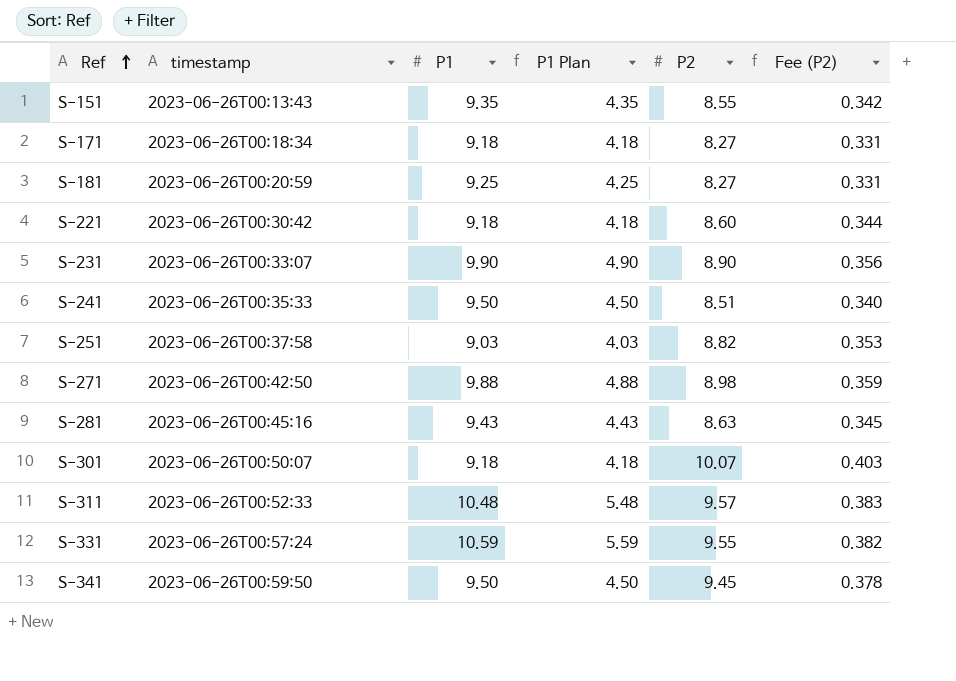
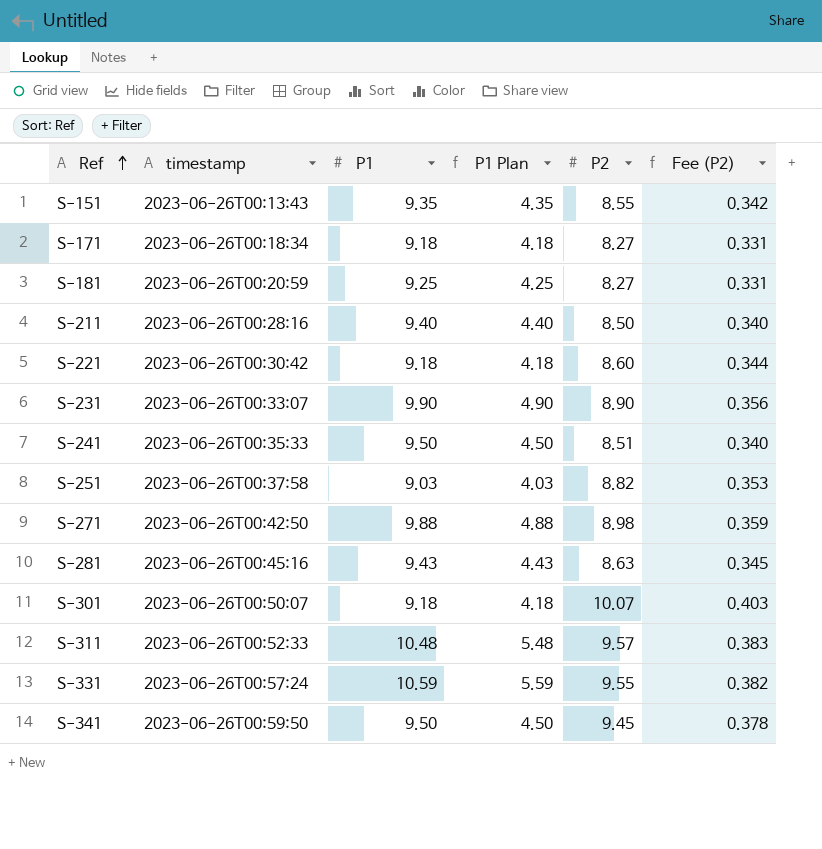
row S-211: none -> 2023-06-26T00:28:16 | 9.40 | 4.40 | 8.50 | 0.340

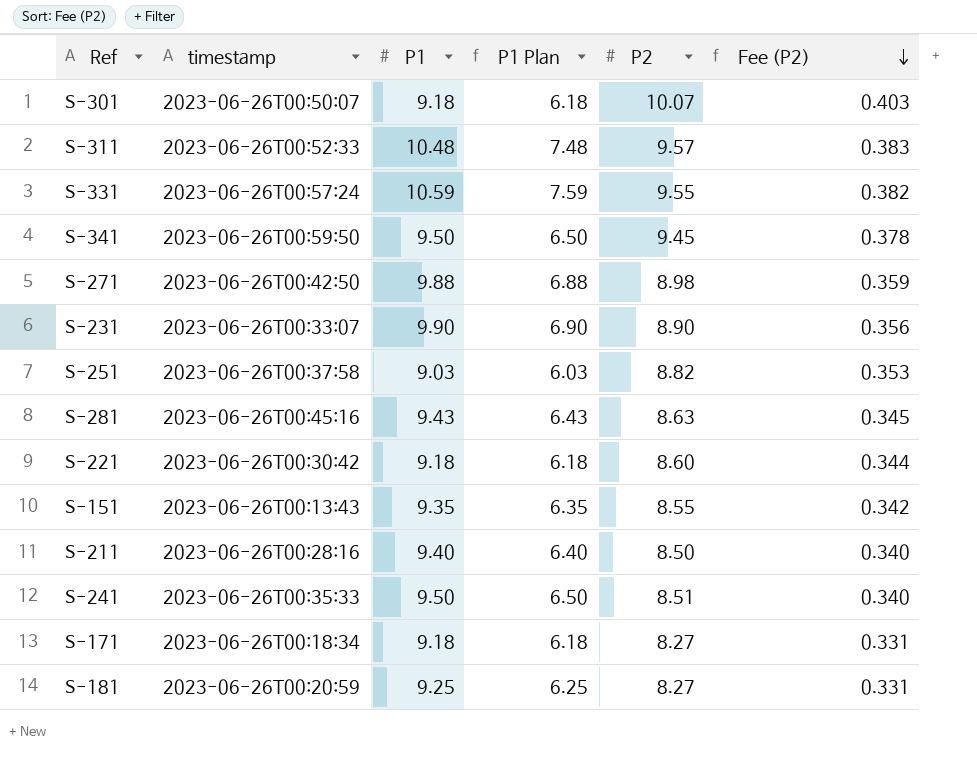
row order: Ref ascending -> Fee (P2) descending
column P1 Plan | formula: [P1] - 5 -> [P1] - 3

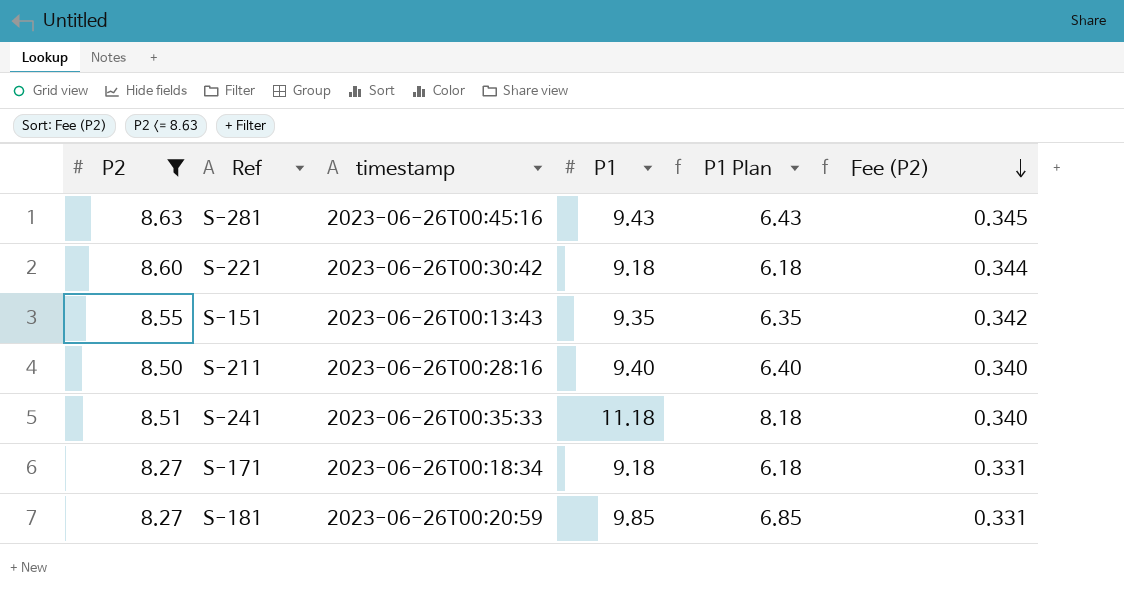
filter: none -> P2 <= 8.63
column P2 | position: 5 -> 1
S-241 | P1: 9.50 -> 11.18
S-241 | P1 Plan: 6.50 -> 8.18
S-181 | P1: 9.25 -> 9.85
S-181 | P1 Plan: 6.25 -> 6.85

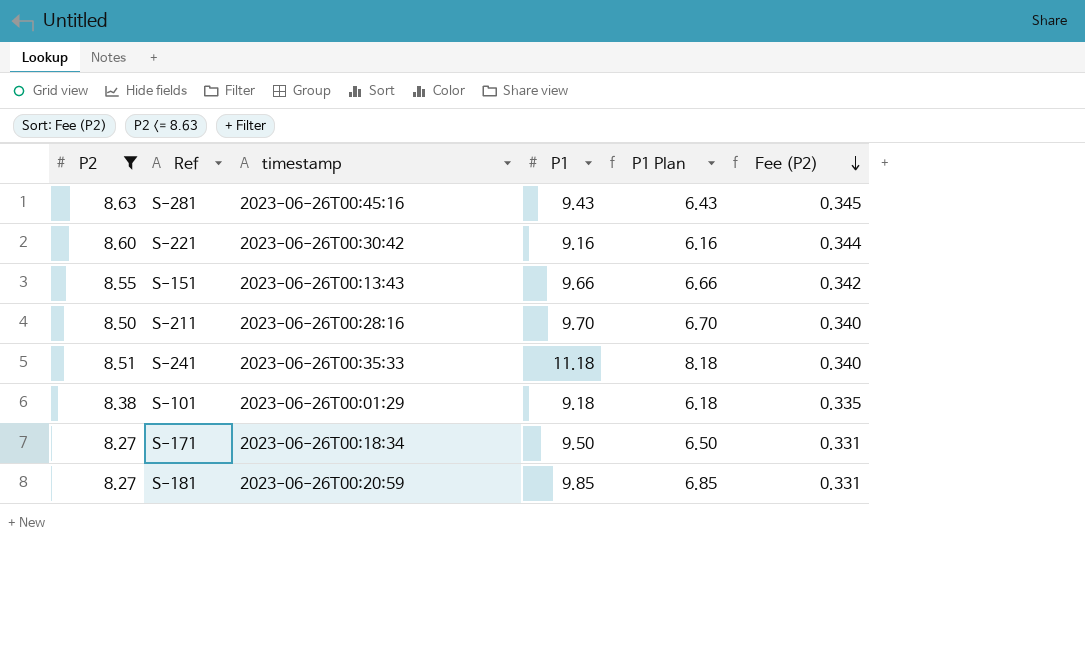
S-221 | P1: 9.18 -> 9.16
S-221 | P1 Plan: 6.18 -> 6.16
S-151 | P1: 9.35 -> 9.66
S-151 | P1 Plan: 6.35 -> 6.66
S-211 | P1: 9.40 -> 9.70
S-211 | P1 Plan: 6.40 -> 6.70
row S-101: none -> 8.38 | 2023-06-26T00:01:29 | 9.18 | 6.18 | 0.335
S-171 | P1: 9.18 -> 9.50
S-171 | P1 Plan: 6.18 -> 6.50

